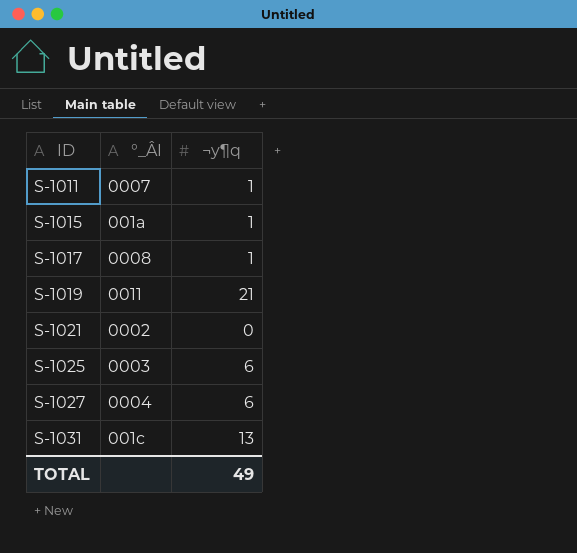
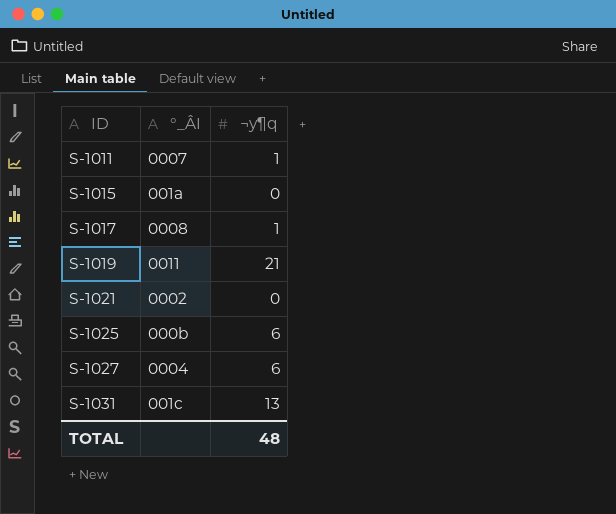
S-1015 | ¬y¶q: 1 -> 0
S-1025 | °_ÂI: 0003 -> 000b
TOTAL | ¬y¶q: 49 -> 48

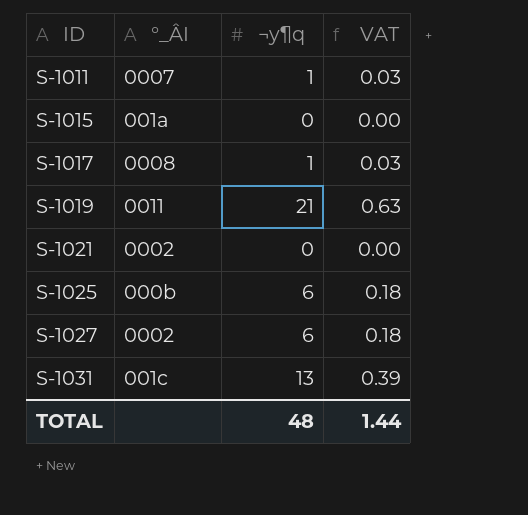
column VAT | formula: none -> [¬y¶q] * 0.03
S-1027 | °_ÂI: 0004 -> 0002

